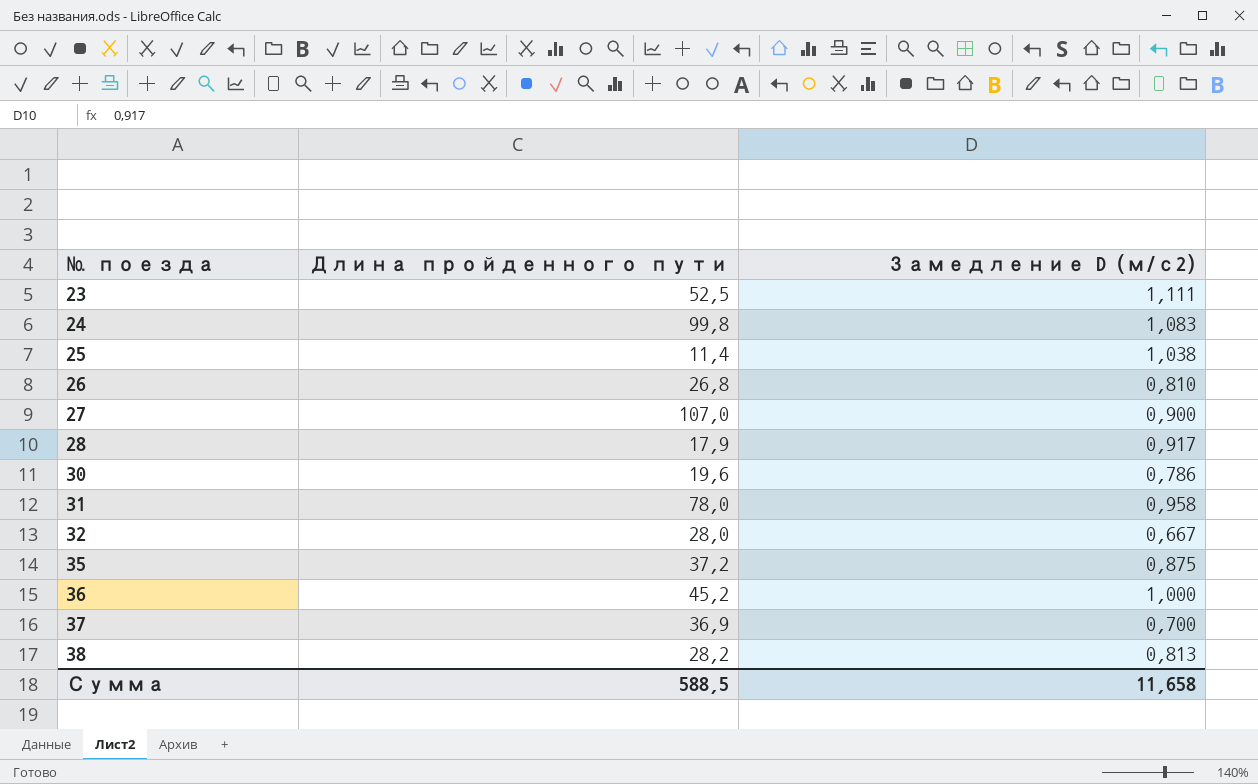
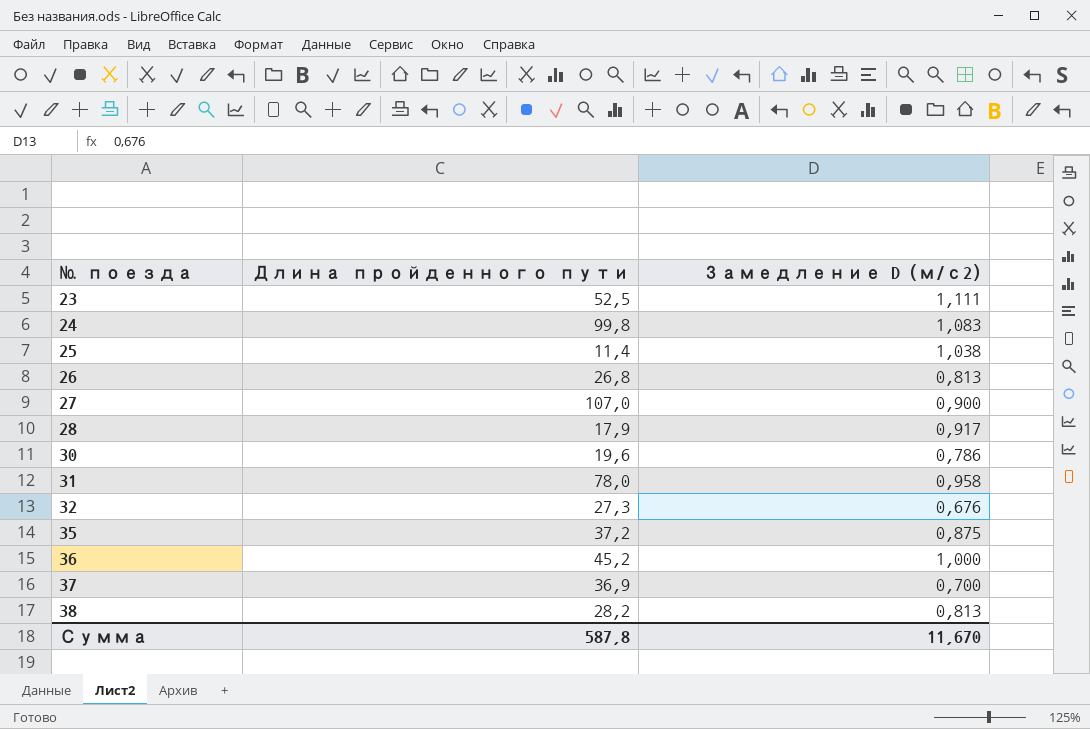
26 | Замедление D (м/с2): 0,810 -> 0,813
32 | Длина пройденного пути: 28,0 -> 27,3
32 | Замедление D (м/с2): 0,667 -> 0,676
Сумма | Длина пройденного пути: 588,5 -> 587,8
Сумма | Замедление D (м/с2): 11,658 -> 11,670

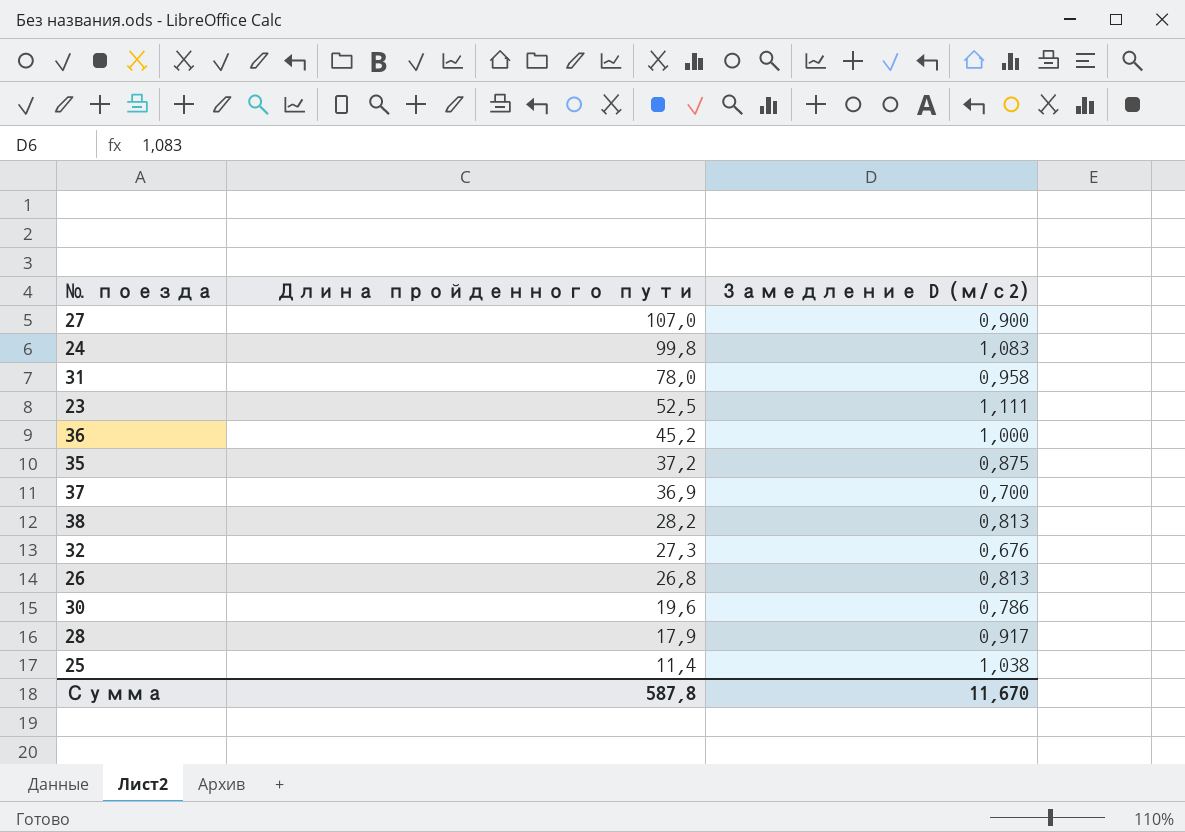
row order: № поезда ascending -> Длина пройденного пути descending

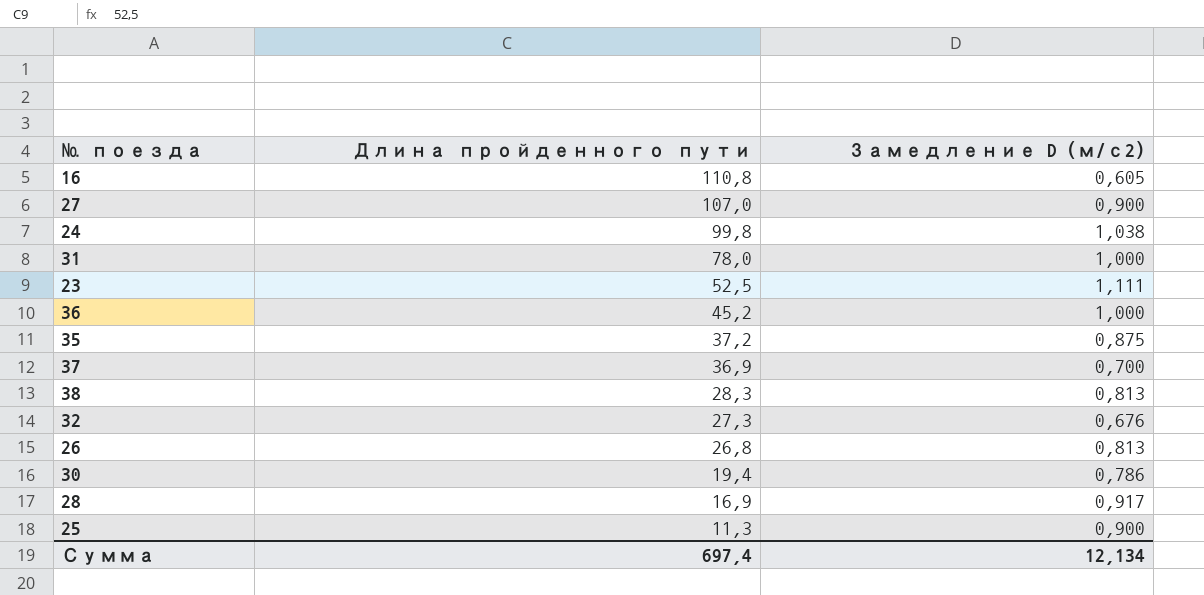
row 16: none -> 110,8 | 0,605
24 | Замедление D (м/с2): 1,083 -> 1,038
31 | Замедление D (м/с2): 0,958 -> 1,000
38 | Длина пройденного пути: 28,2 -> 28,3
30 | Длина пройденного пути: 19,6 -> 19,4
28 | Длина пройденного пути: 17,9 -> 16,9
25 | Длина пройденного пути: 11,4 -> 11,3
25 | Замедление D (м/с2): 1,038 -> 0,900
Сумма | Длина пройденного пути: 587,8 -> 697,4
Сумма | Замедление D (м/с2): 11,670 -> 12,134

